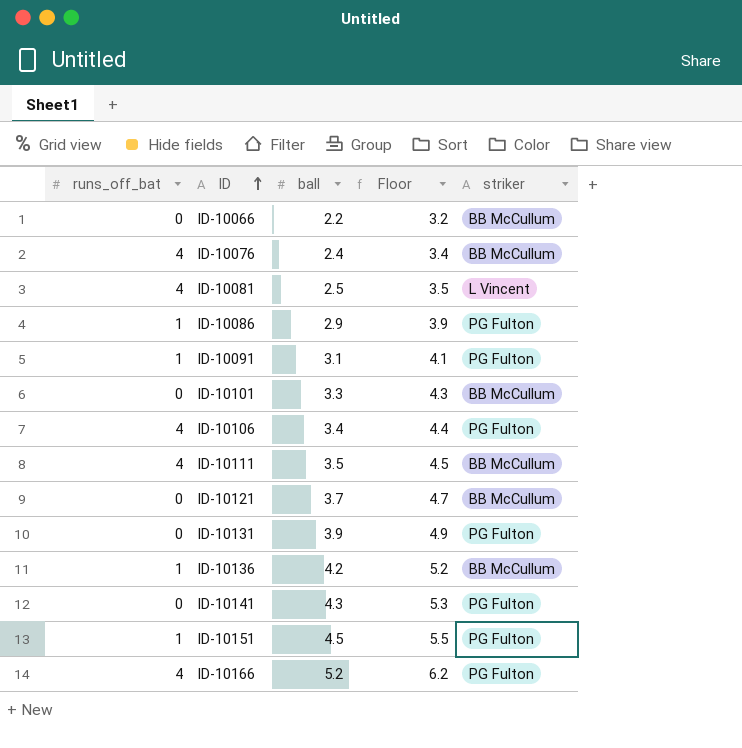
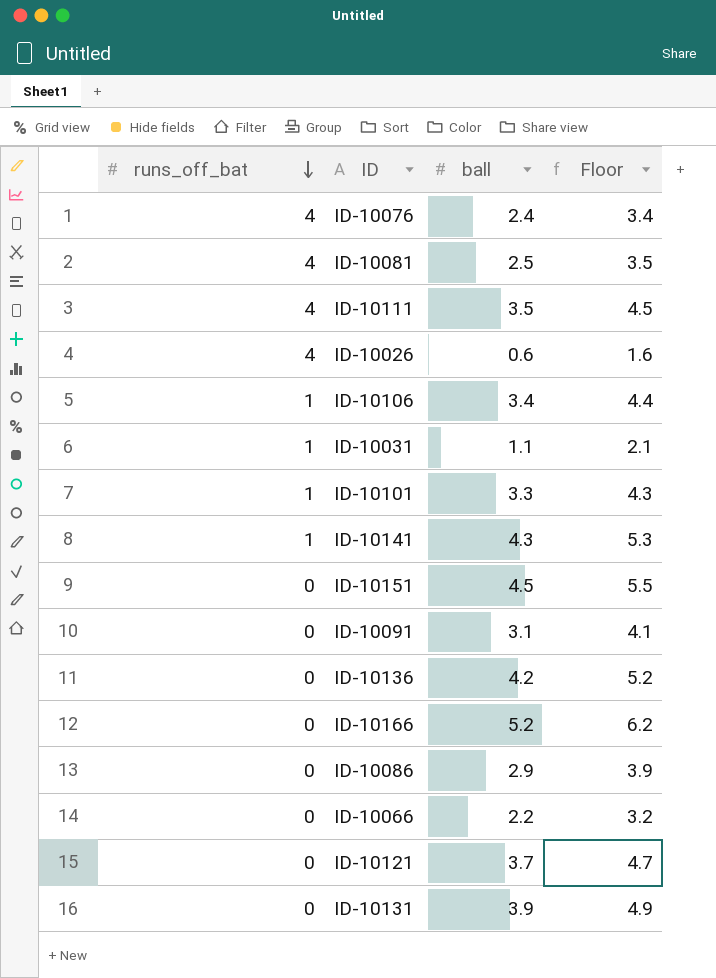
row order: ID ascending -> runs_off_bat descending
column striker | position: 5 -> none
row ID-10026: none -> 4 | 0.6 | 1.6
ID-10106 | runs_off_bat: 4 -> 1
row ID-10031: none -> 1 | 1.1 | 2.1
ID-10101 | runs_off_bat: 0 -> 1
ID-10141 | runs_off_bat: 0 -> 1
ID-10151 | runs_off_bat: 1 -> 0
ID-10091 | runs_off_bat: 1 -> 0
ID-10136 | runs_off_bat: 1 -> 0
ID-10166 | runs_off_bat: 4 -> 0
ID-10086 | runs_off_bat: 1 -> 0

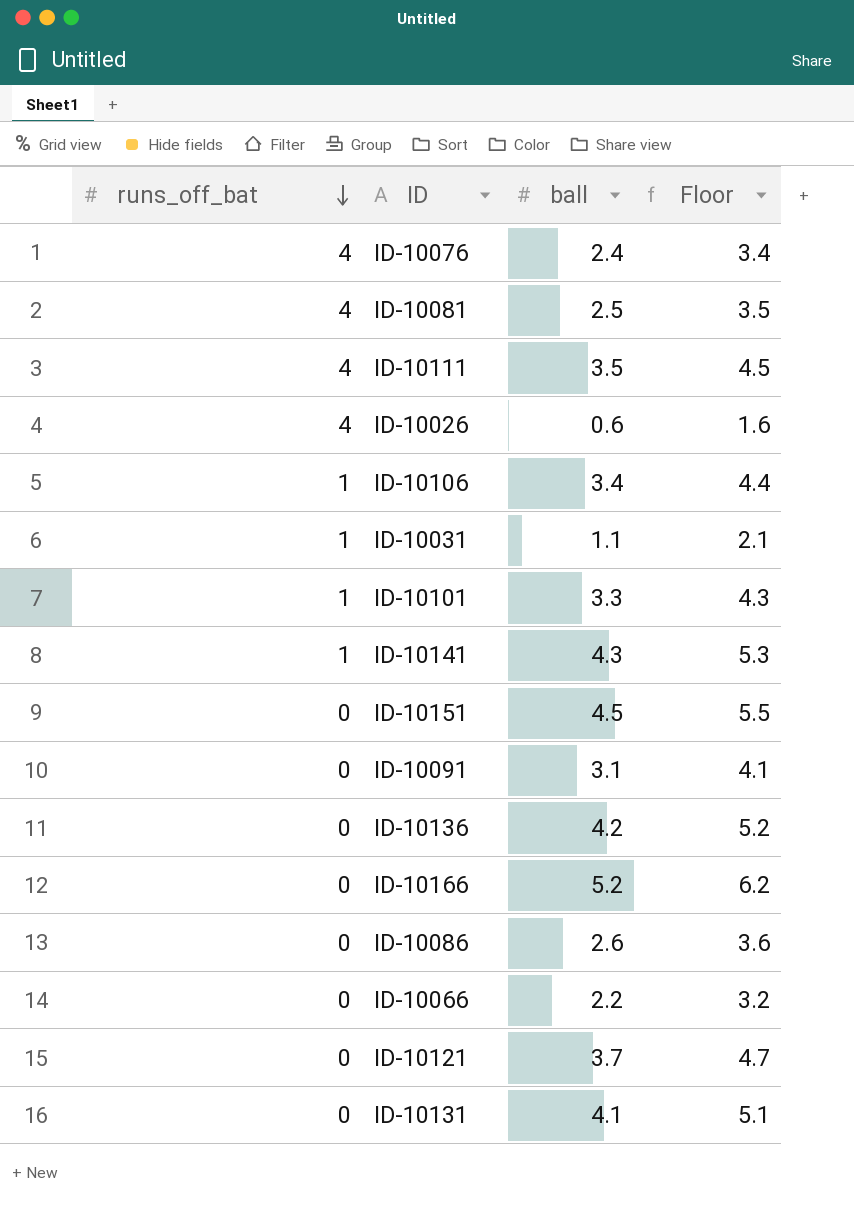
ID-10086 | ball: 2.9 -> 2.6
ID-10086 | Floor: 3.9 -> 3.6
ID-10131 | ball: 3.9 -> 4.1
ID-10131 | Floor: 4.9 -> 5.1

